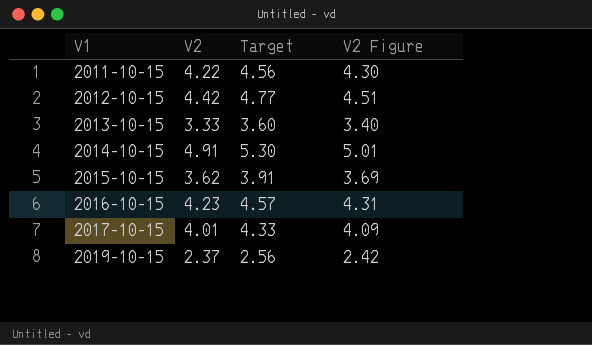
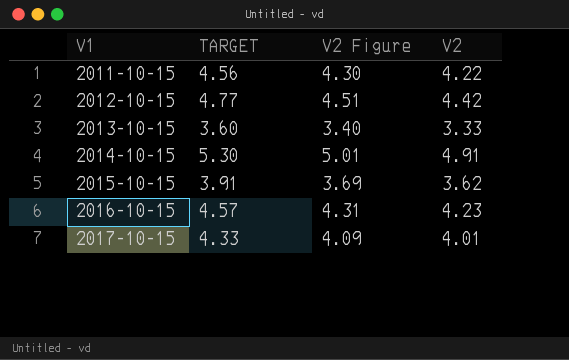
column name: Target -> TARGET
column V2 | position: 2 -> 4
row 2019-10-15: 2.37 | 2.56 | 2.42 -> none

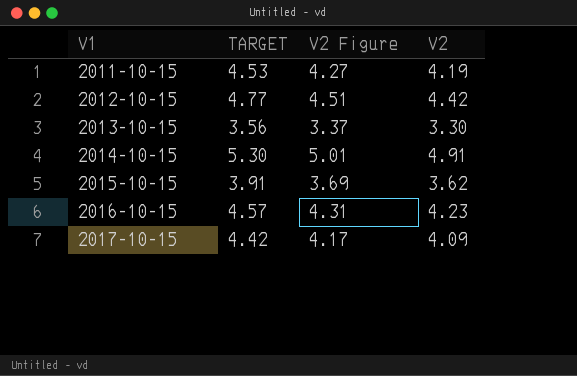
2011-10-15 | TARGET: 4.56 -> 4.53
2011-10-15 | V2 Figure: 4.30 -> 4.27
2011-10-15 | V2: 4.22 -> 4.19
2013-10-15 | TARGET: 3.60 -> 3.56
2013-10-15 | V2 Figure: 3.40 -> 3.37
2013-10-15 | V2: 3.33 -> 3.30
2017-10-15 | TARGET: 4.33 -> 4.42
2017-10-15 | V2 Figure: 4.09 -> 4.17
2017-10-15 | V2: 4.01 -> 4.09

